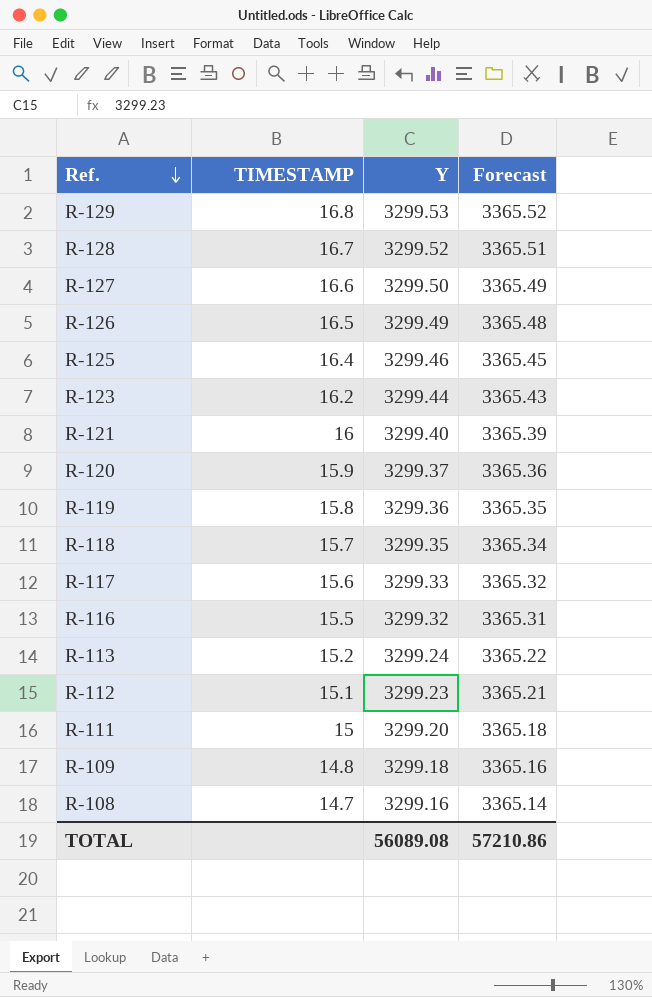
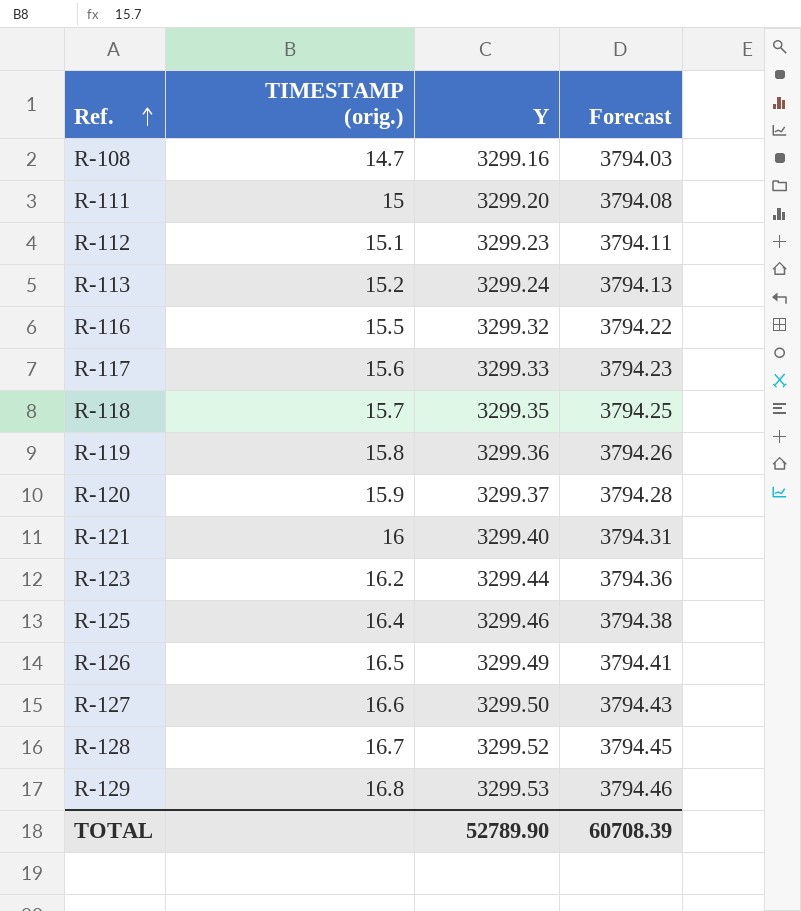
row order: Ref. descending -> Ref. ascending
column name: TIMESTAMP -> TIMESTAMP (orig.)
column Forecast | formula: [Y] * 1.02 -> [Y] * 1.15
row R-109: 14.8 | 3299.18 | 3365.16 -> none
TOTAL | Y: 56089.08 -> 52789.90
TOTAL | Forecast: 57210.86 -> 60708.39

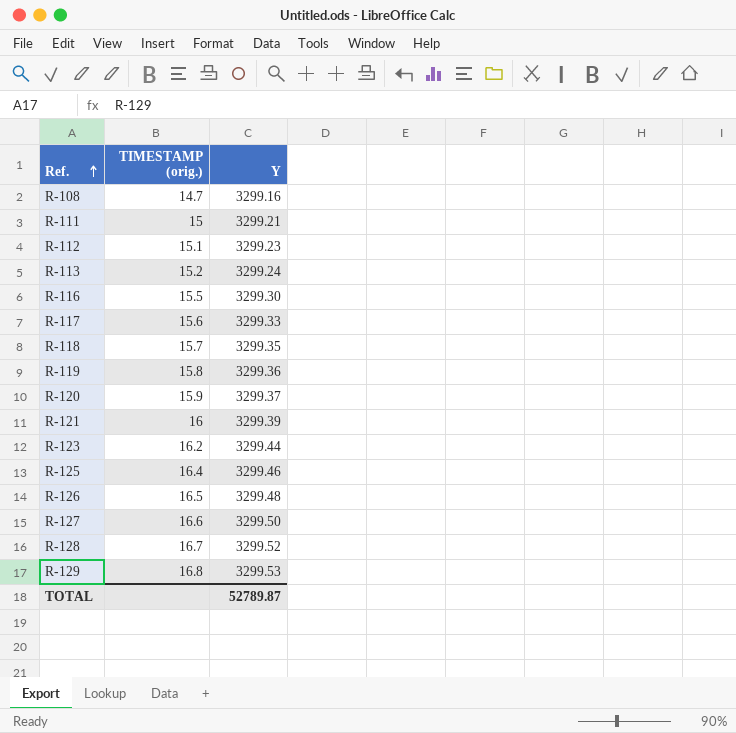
column Forecast | formula: [Y] * 1.15 -> none
R-111 | Y: 3299.20 -> 3299.21
R-116 | Y: 3299.32 -> 3299.30
R-121 | Y: 3299.40 -> 3299.39
R-126 | Y: 3299.49 -> 3299.48
TOTAL | Y: 52789.90 -> 52789.87

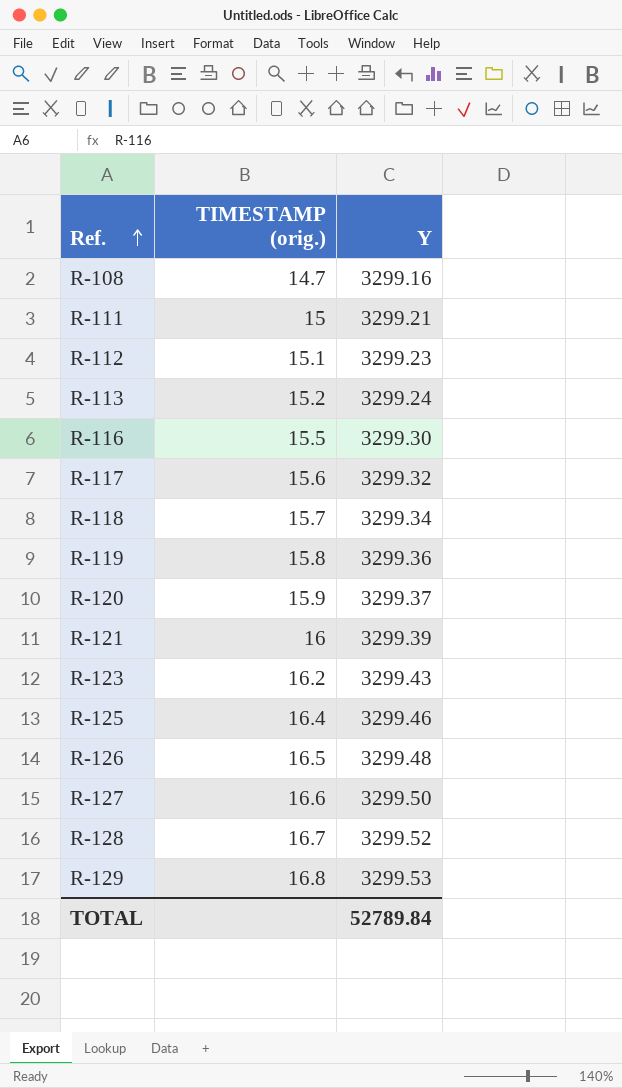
R-117 | Y: 3299.33 -> 3299.32
R-118 | Y: 3299.35 -> 3299.34
R-123 | Y: 3299.44 -> 3299.43
TOTAL | Y: 52789.87 -> 52789.84

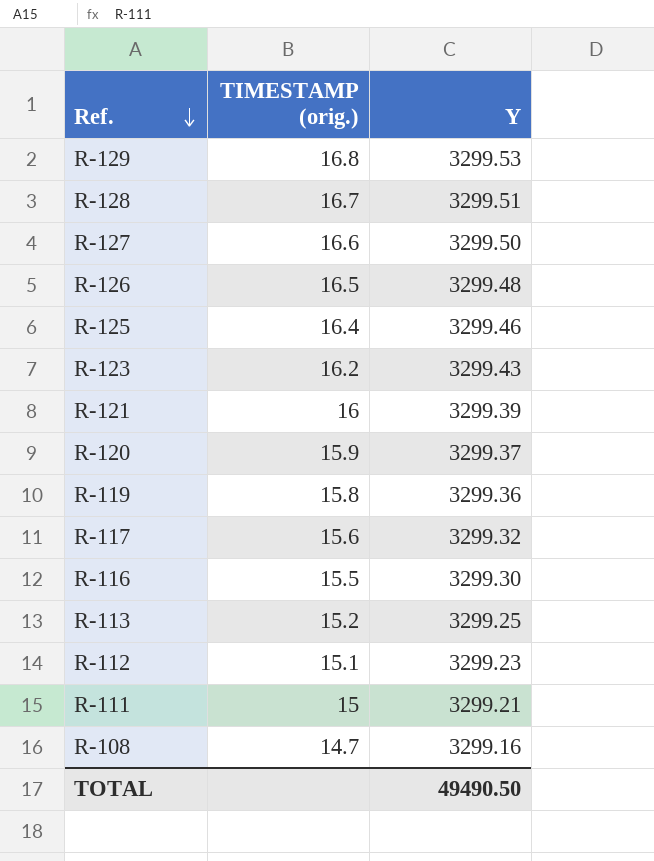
row order: Ref. ascending -> Ref. descending
row R-118: 15.7 | 3299.34 -> none
R-128 | Y: 3299.52 -> 3299.51
R-113 | Y: 3299.24 -> 3299.25
TOTAL | Y: 52789.84 -> 49490.50

